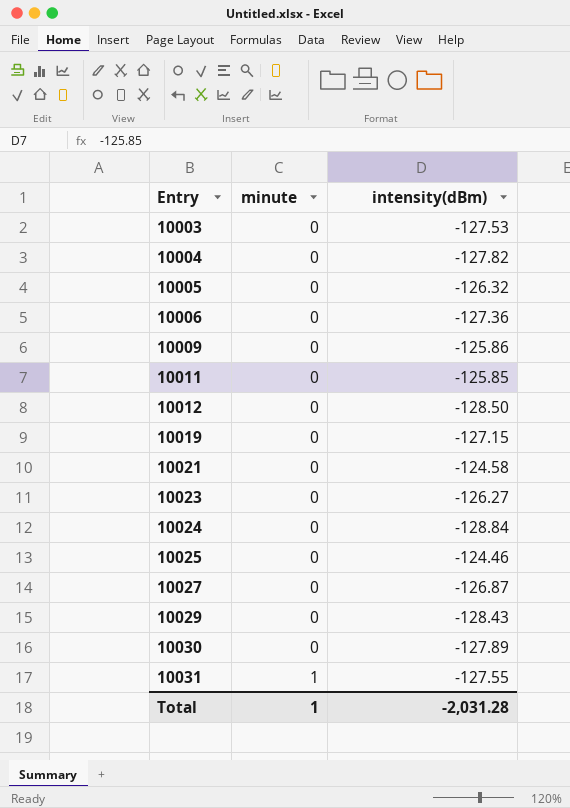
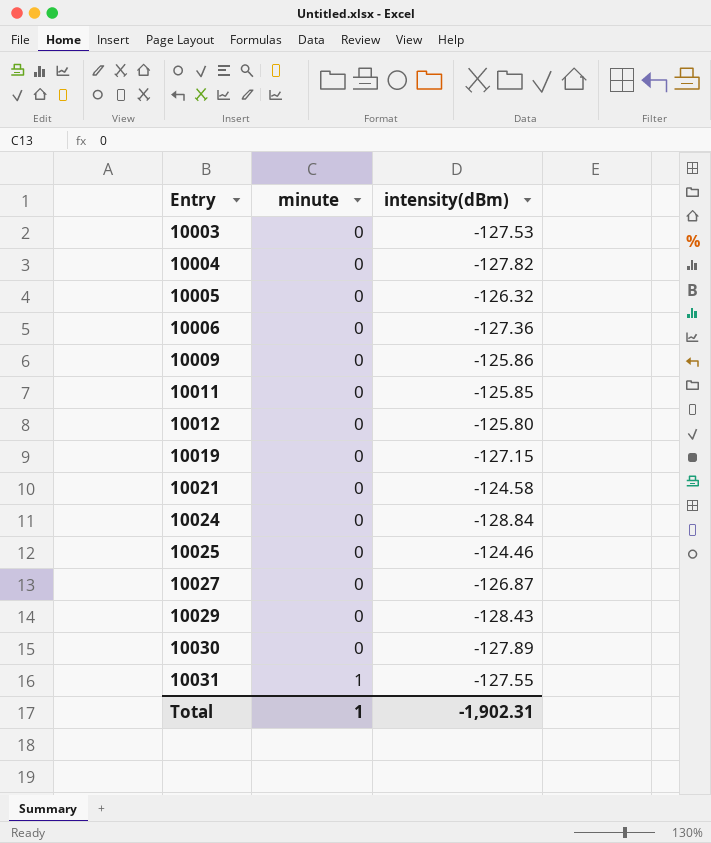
row 10023: 0 | -126.27 -> none
10012 | intensity(dBm): -128.50 -> -125.80
Total | intensity(dBm): -2,031.28 -> -1,902.31

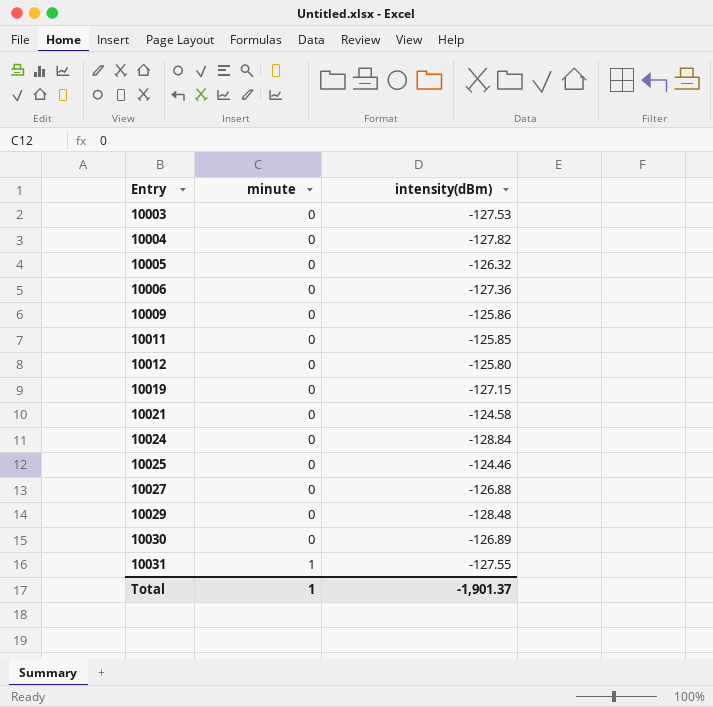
10027 | intensity(dBm): -126.87 -> -126.88
10029 | intensity(dBm): -128.43 -> -128.48
10030 | intensity(dBm): -127.89 -> -126.89
Total | intensity(dBm): -1,902.31 -> -1,901.37

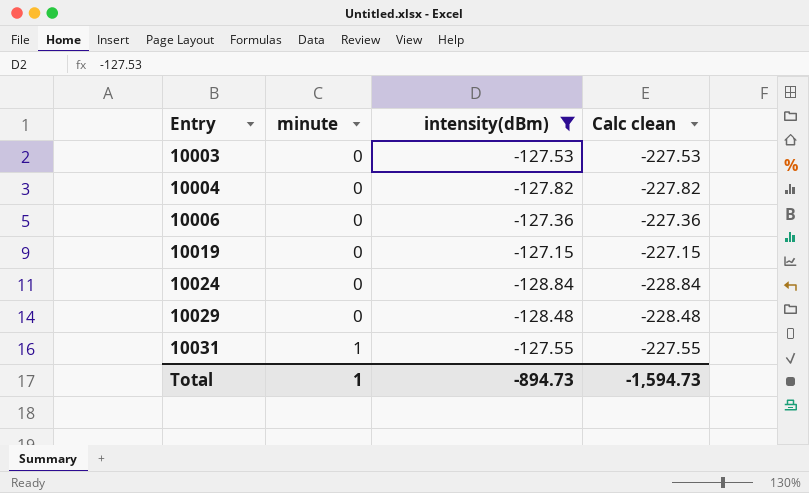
filter: none -> intensity(dBm) <= -127.15
column Calc clean | formula: none -> [intensity(dBm)] - 100
Total | intensity(dBm): -1,901.37 -> -894.73

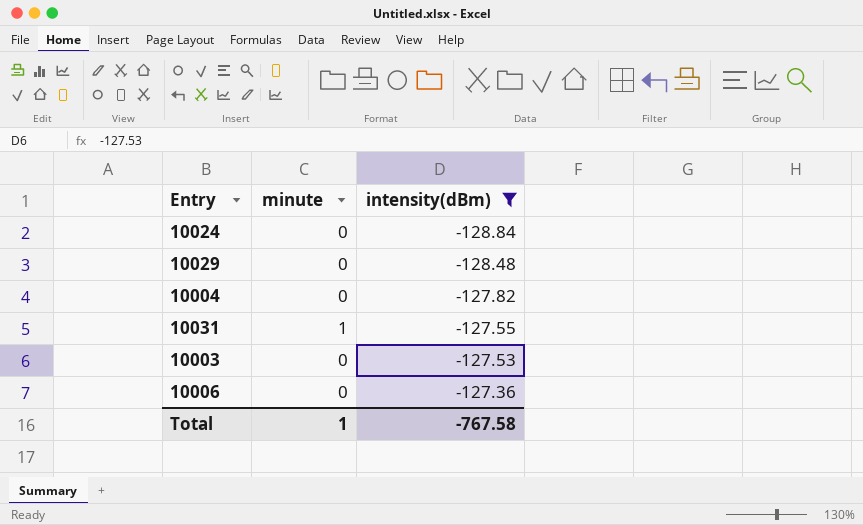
row order: Entry ascending -> intensity(dBm) ascending
column Calc clean | formula: [intensity(dBm)] - 100 -> none
row 10019: 0 | -127.15 | -227.15 -> none
Total | intensity(dBm): -894.73 -> -767.58

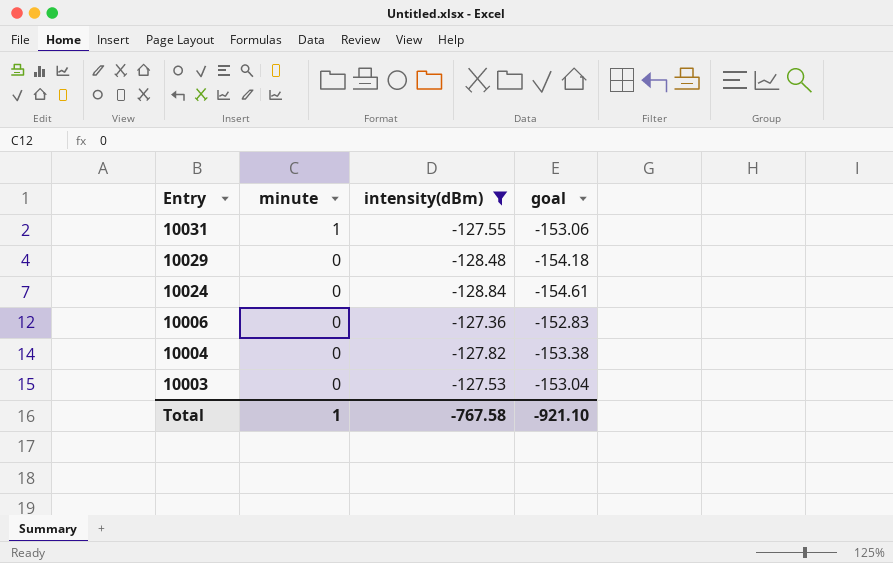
row order: intensity(dBm) ascending -> Entry descending
column goal | formula: none -> [intensity(dBm)] * 1.2

